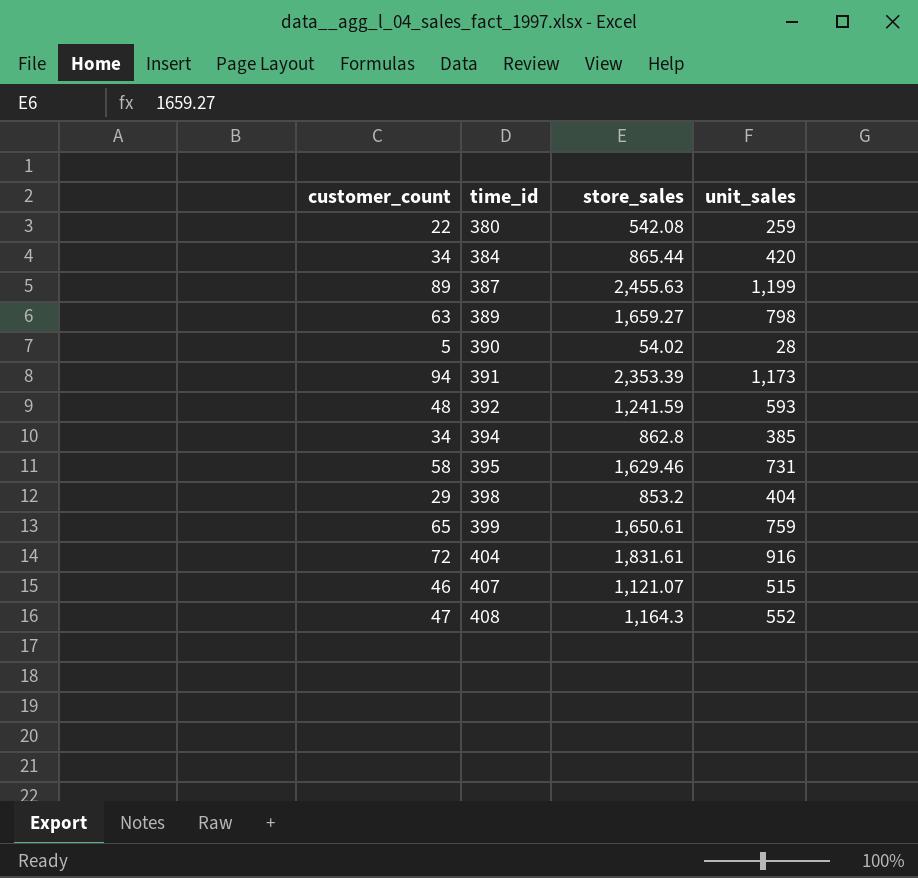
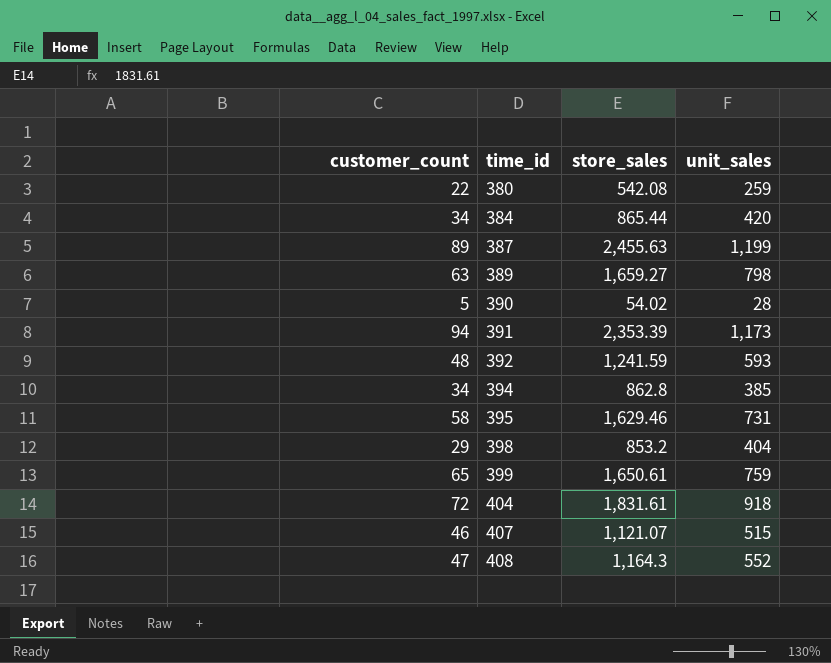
404 | unit_sales: 916 -> 918

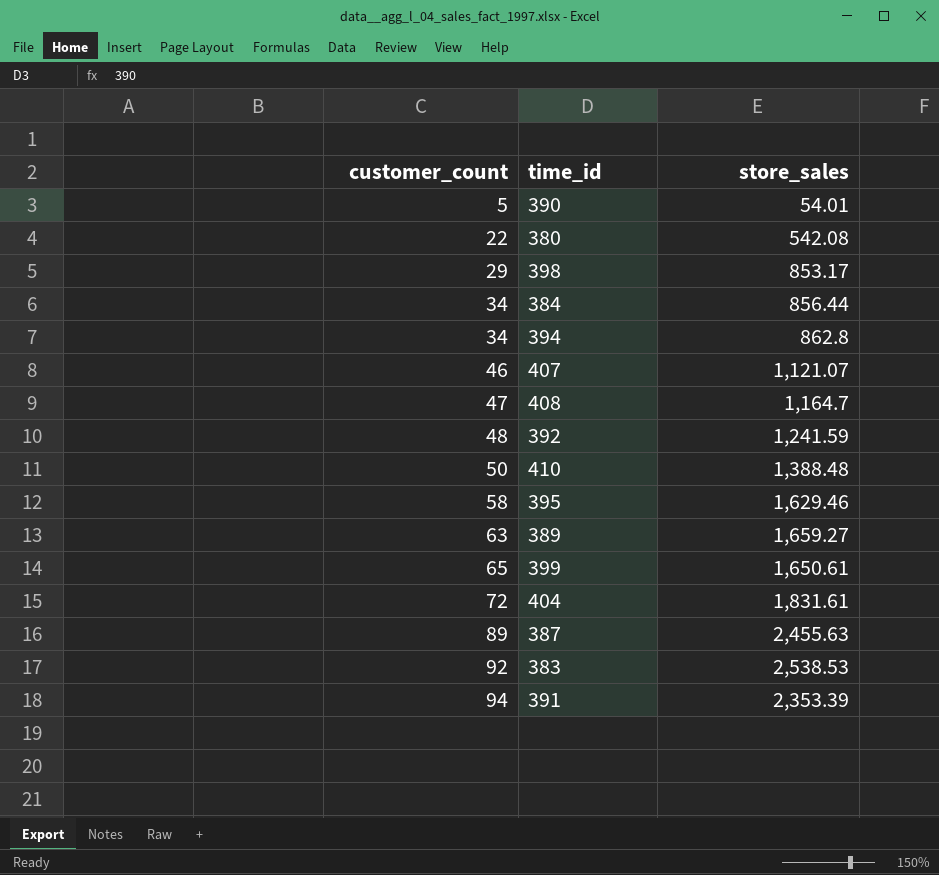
row order: time_id ascending -> customer_count ascending
column unit_sales | position: 4 -> none
390 | store_sales: 54.02 -> 54.01
398 | store_sales: 853.2 -> 853.17
384 | store_sales: 865.44 -> 856.44
408 | store_sales: 1,164.3 -> 1,164.7
row 410: none -> 50 | 1,388.48
row 383: none -> 92 | 2,538.53

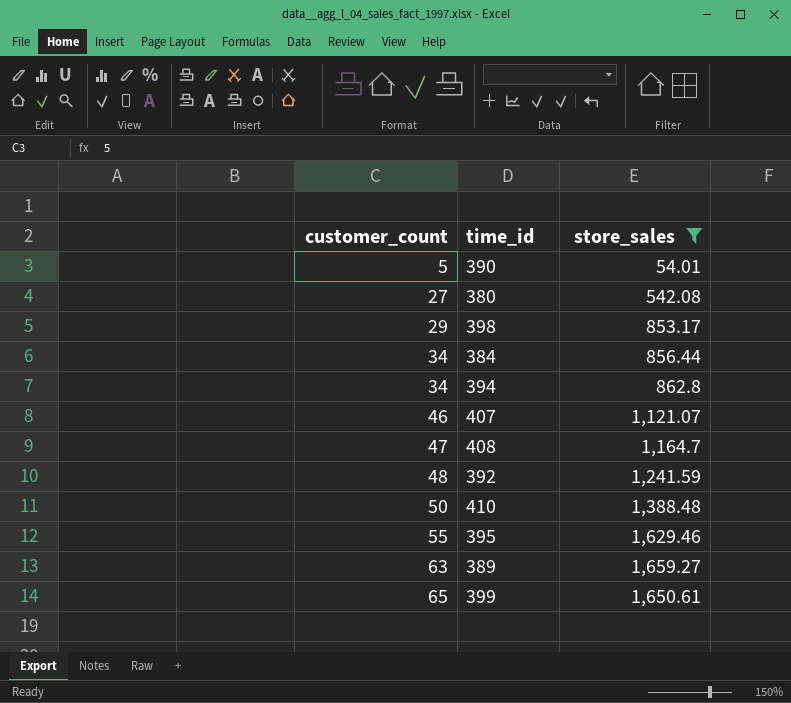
filter: none -> store_sales <= 1,659.27
380 | customer_count: 22 -> 27
395 | customer_count: 58 -> 55

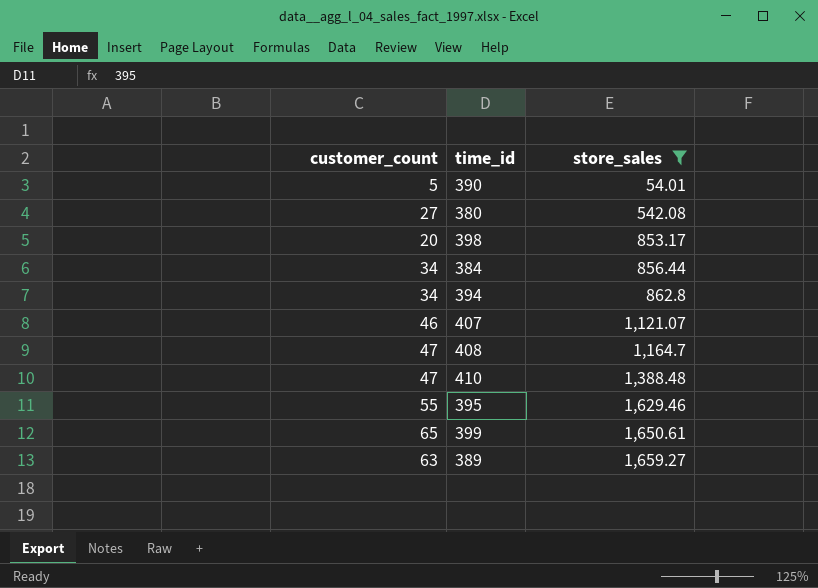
row order: customer_count ascending -> store_sales ascending
row 392: 48 | 1,241.59 -> none
398 | customer_count: 29 -> 20
410 | customer_count: 50 -> 47

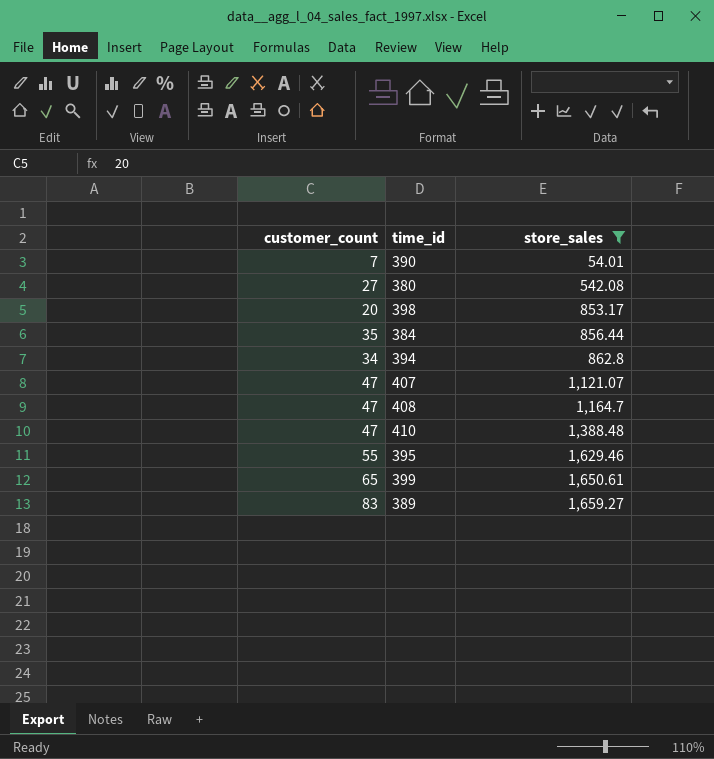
390 | customer_count: 5 -> 7
384 | customer_count: 34 -> 35
407 | customer_count: 46 -> 47
389 | customer_count: 63 -> 83

